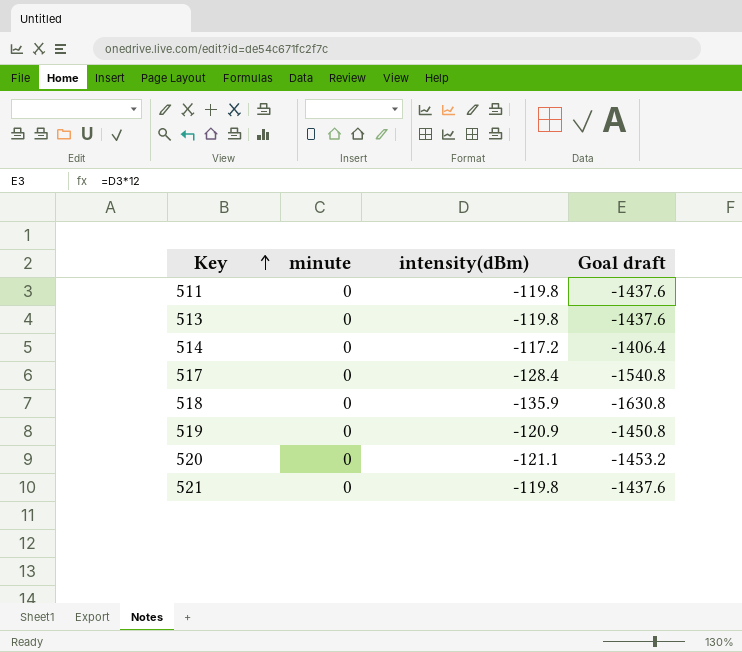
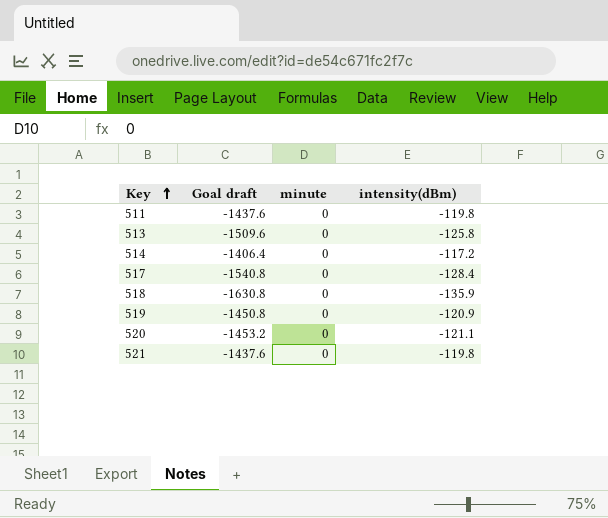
column Goal draft | position: 4 -> 2
513 | Goal draft: -1437.6 -> -1509.6
513 | intensity(dBm): -119.8 -> -125.8

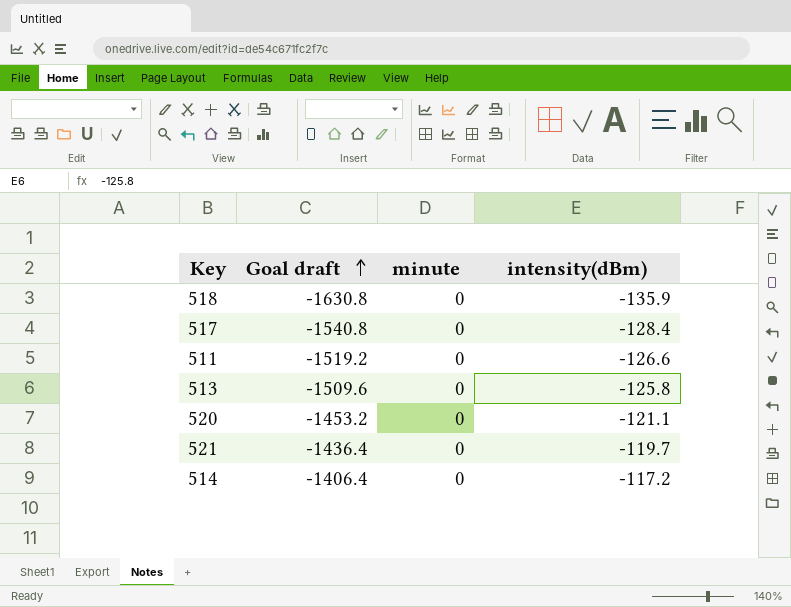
row order: Key ascending -> Goal draft ascending
row 519: -1450.8 | 0 | -120.9 -> none
511 | Goal draft: -1437.6 -> -1519.2
511 | intensity(dBm): -119.8 -> -126.6
521 | Goal draft: -1437.6 -> -1436.4
521 | intensity(dBm): -119.8 -> -119.7

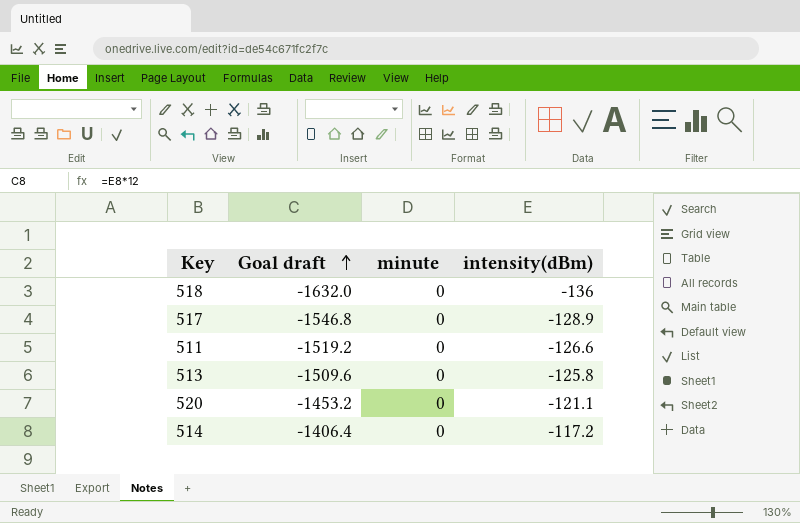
row 521: -1436.4 | 0 | -119.7 -> none
518 | Goal draft: -1630.8 -> -1632.0
518 | intensity(dBm): -135.9 -> -136
517 | Goal draft: -1540.8 -> -1546.8
517 | intensity(dBm): -128.4 -> -128.9

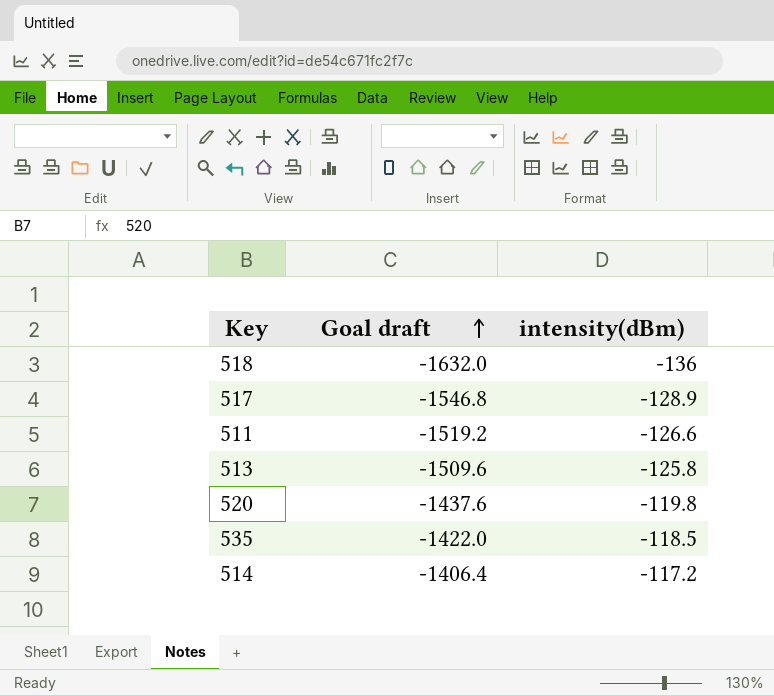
column minute | position: 3 -> none
520 | Goal draft: -1453.2 -> -1437.6
520 | intensity(dBm): -121.1 -> -119.8
row 535: none -> -1422.0 | -118.5

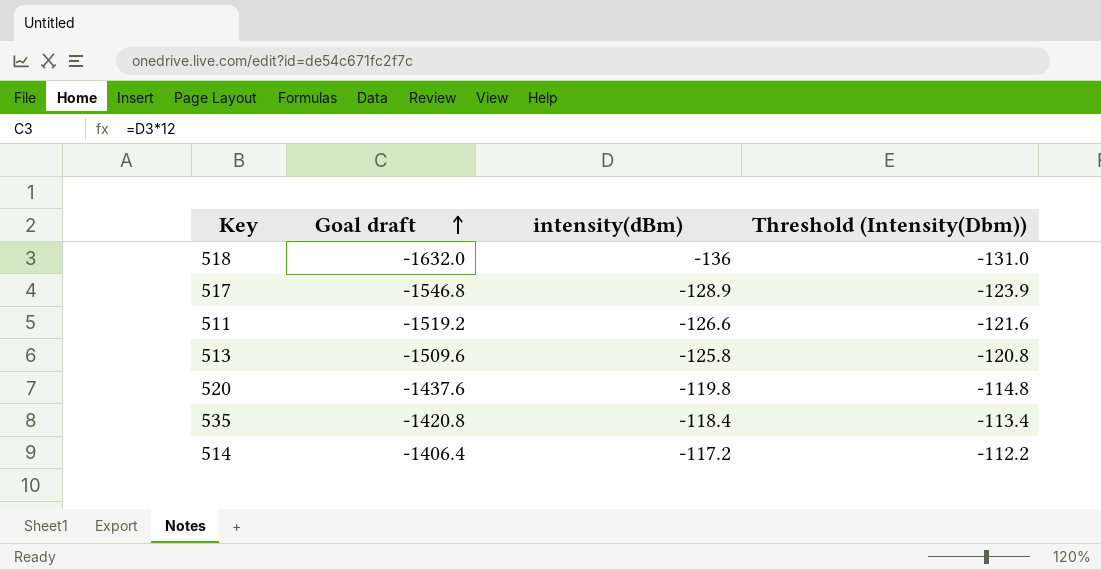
column Threshold (Intensity(Dbm)) | formula: none -> [intensity(dBm)] + 5
535 | Goal draft: -1422.0 -> -1420.8
535 | intensity(dBm): -118.5 -> -118.4

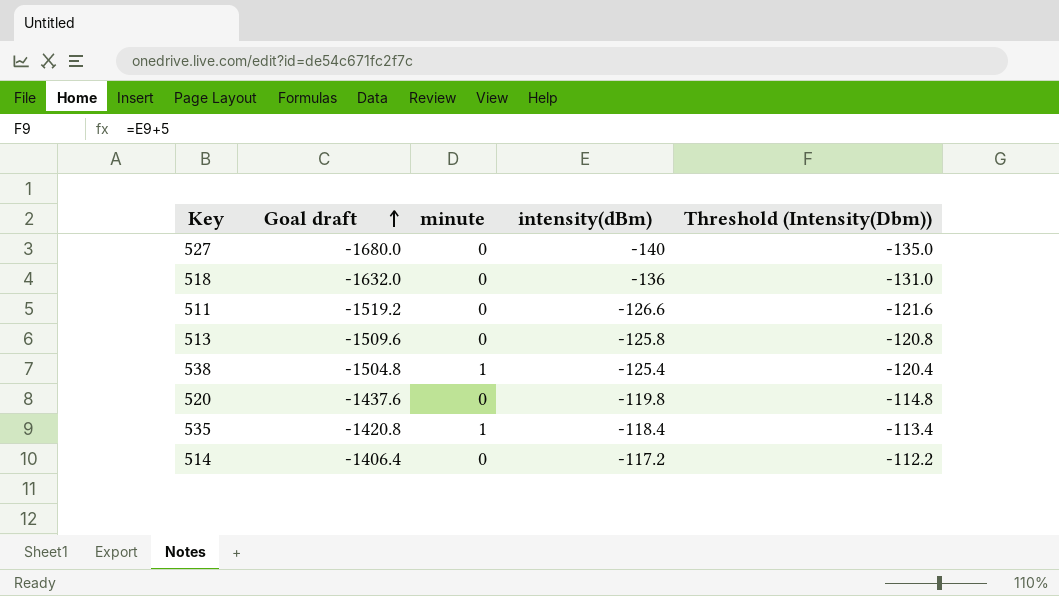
column minute | position: none -> 3
row 517: -1546.8 | -128.9 | -123.9 -> none
row 527: none -> -1680.0 | 0 | -140 | -135.0
row 538: none -> -1504.8 | 1 | -125.4 | -120.4

